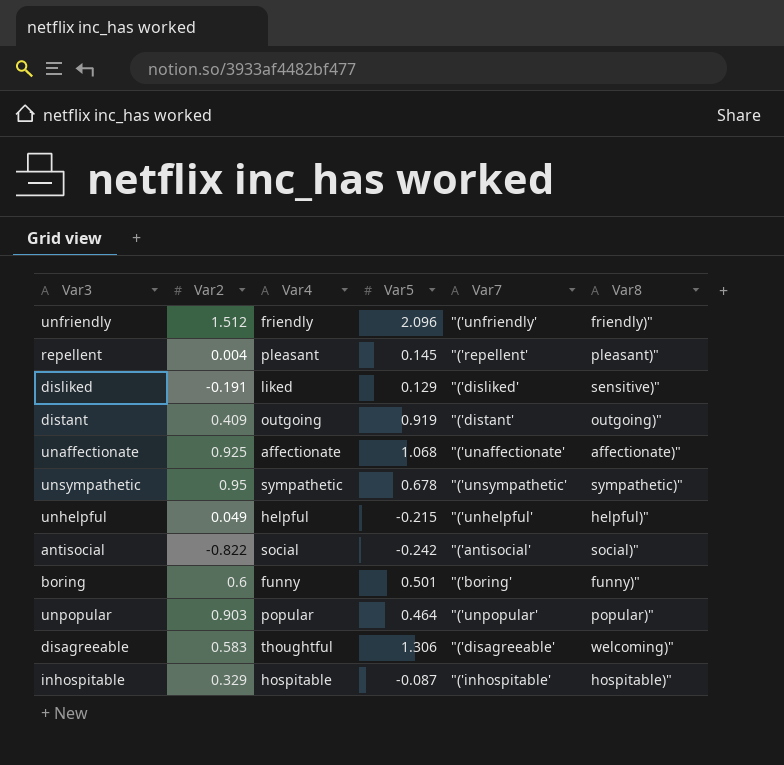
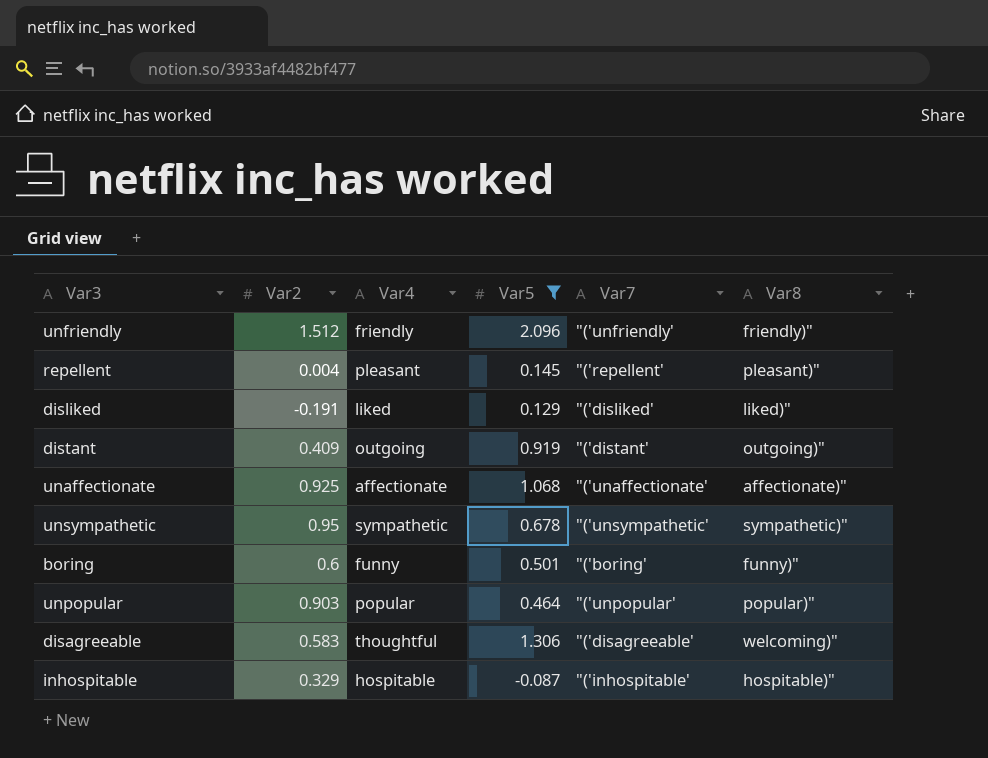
filter: none -> Var5 >= -0.087
disliked | Var8: sensitive)" -> liked)"

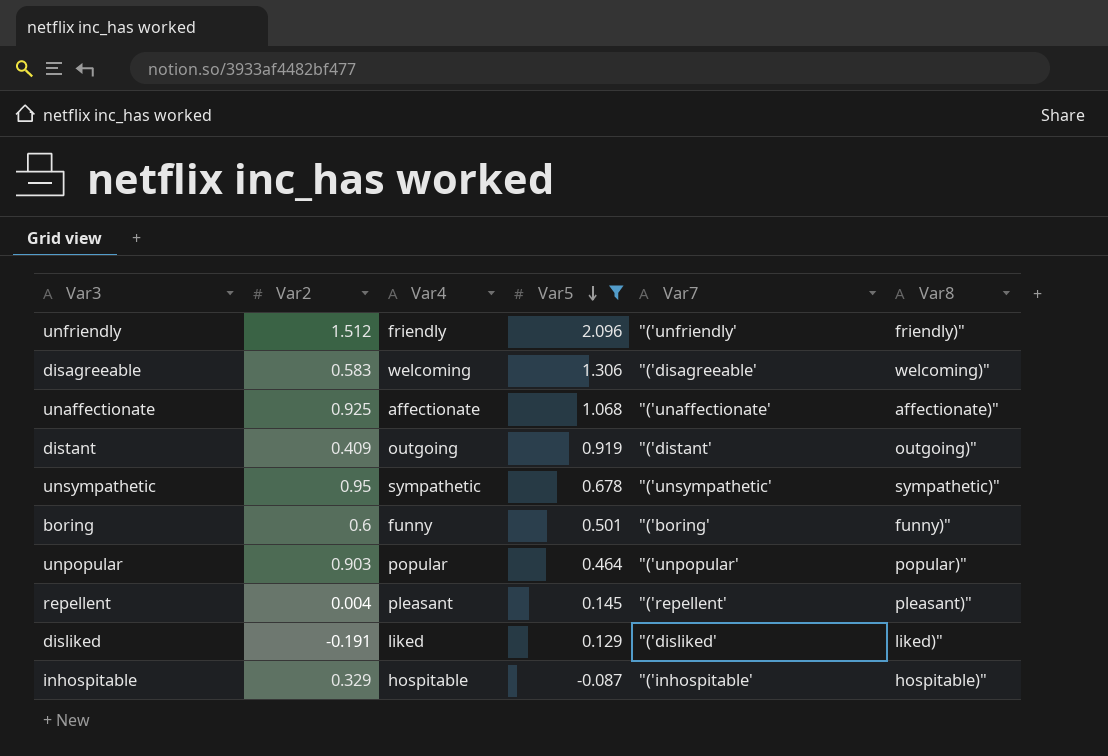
row order: none -> Var5 descending
disagreeable | Var4: thoughtful -> welcoming

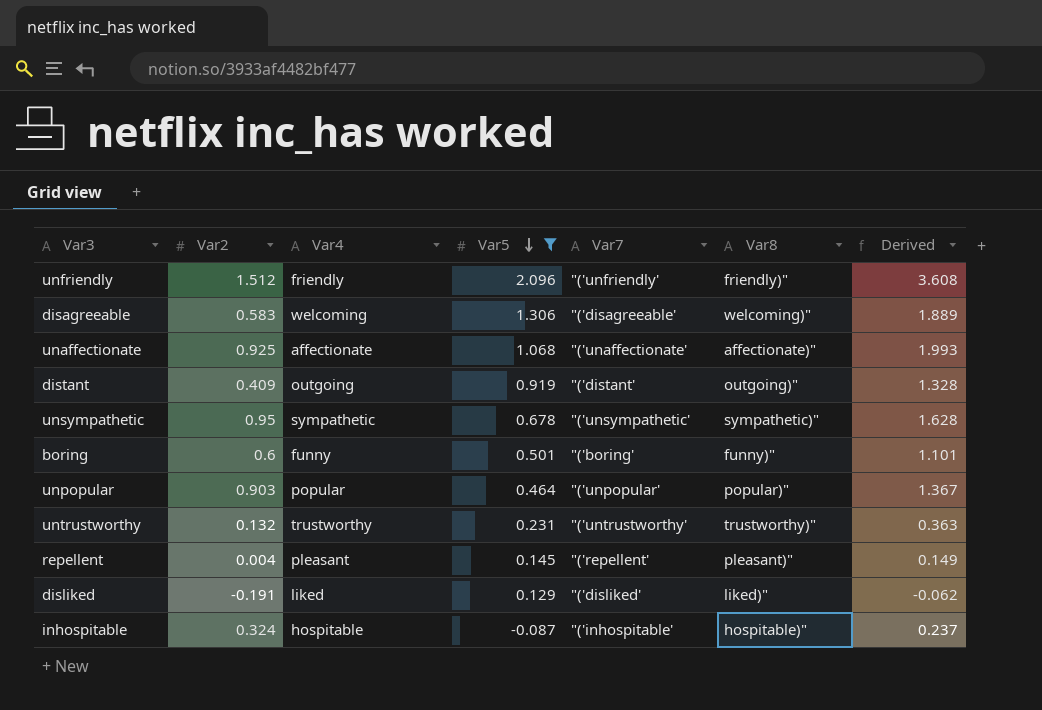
column Derived | formula: none -> [Var2] + [Var5]
row untrustworthy: none -> 0.132 | trustworthy | 0.231 | "('untrustworthy' | trustworthy)" | 0.363
inhospitable | Var2: 0.329 -> 0.324

